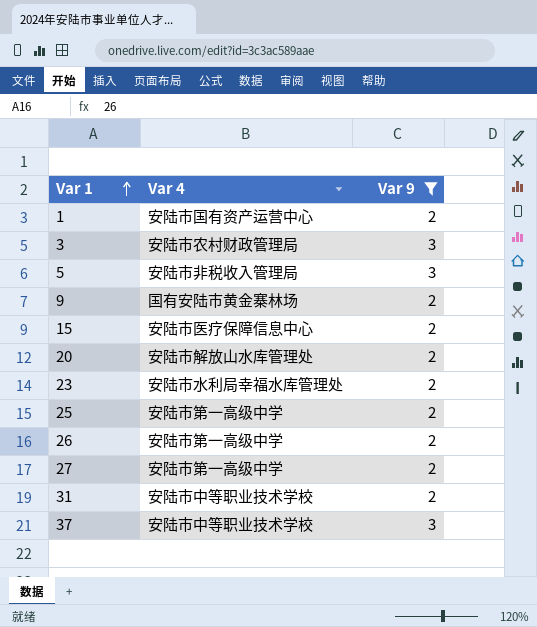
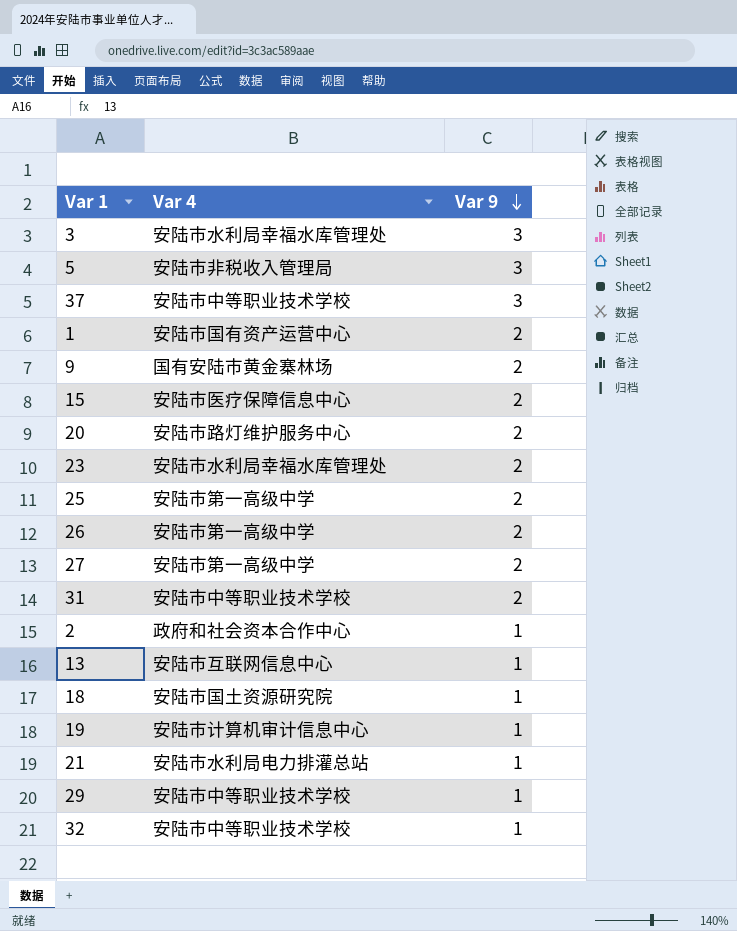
filter: Var 9 != 1 -> none
row order: Var 1 ascending -> Var 9 descending
3 | Var 4: 安陆市农村财政管理局 -> 安陆市水利局幸福水库管理处
20 | Var 4: 安陆市解放山水库管理处 -> 安陆市路灯维护服务中心

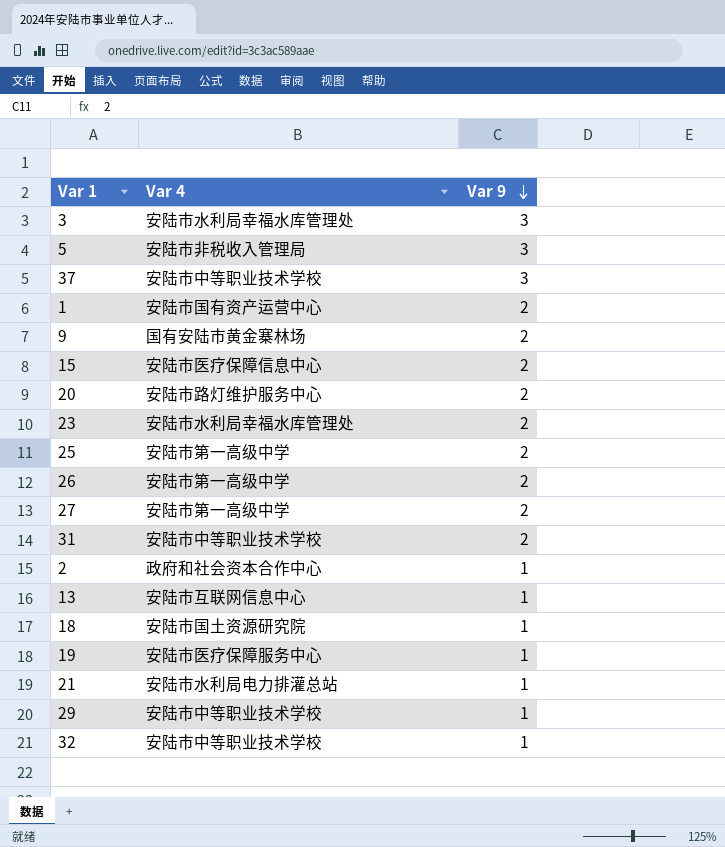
19 | Var 4: 安陆市计算机审计信息中心 -> 安陆市医疗保障服务中心

